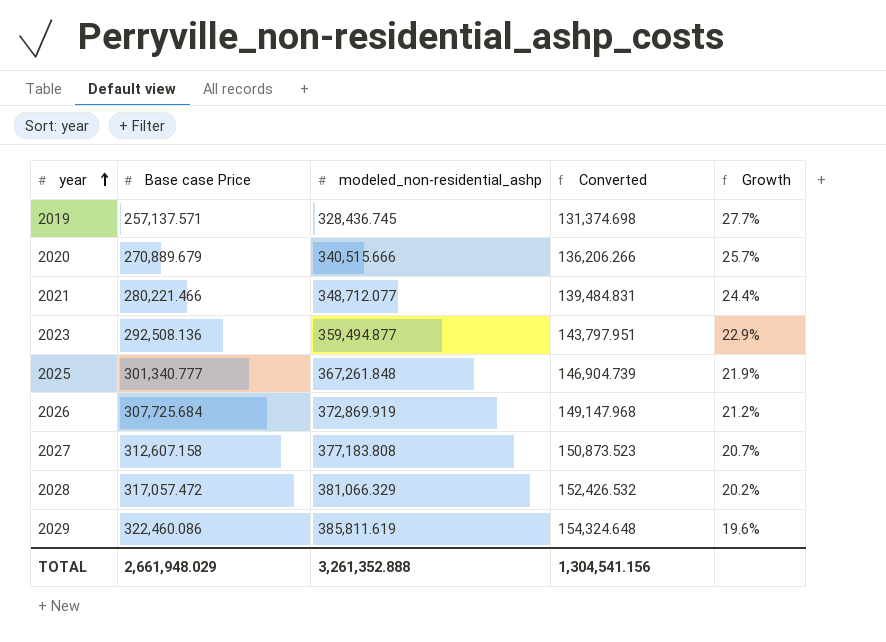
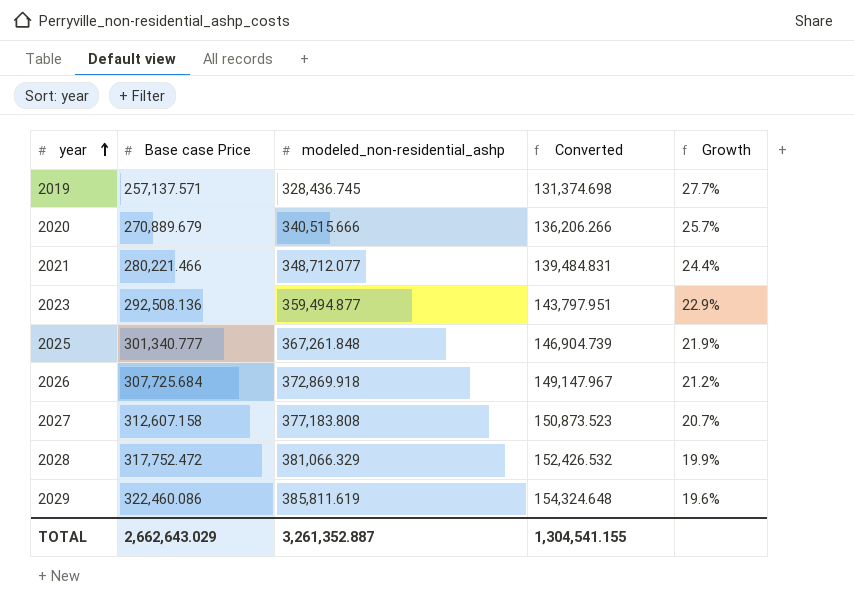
2026 | modeled_non-residential_ashp: 372,869.919 -> 372,869.918
2026 | Converted: 149,147.968 -> 149,147.967
2028 | Base case Price: 317,057.472 -> 317,752.472
2028 | Growth: 20.2% -> 19.9%
TOTAL | Base case Price: 2,661,948.029 -> 2,662,643.029
TOTAL | modeled_non-residential_ashp: 3,261,352.888 -> 3,261,352.887
TOTAL | Converted: 1,304,541.156 -> 1,304,541.155

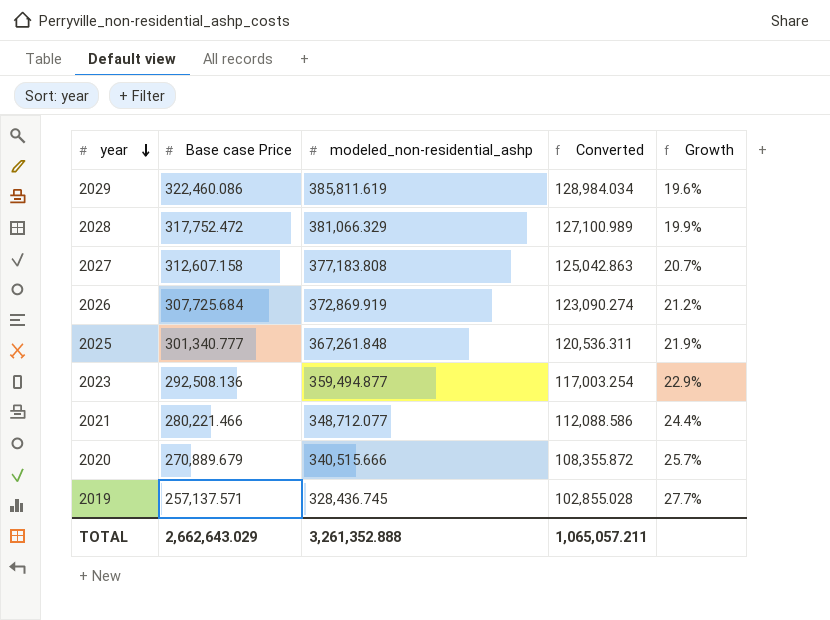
row order: year ascending -> year descending
column Converted | formula: [modeled_non-residential_ashp] * 0.4 -> [Base case Price] * 0.4
2026 | modeled_non-residential_ashp: 372,869.918 -> 372,869.919
TOTAL | modeled_non-residential_ashp: 3,261,352.887 -> 3,261,352.888
TOTAL | Converted: 1,304,541.155 -> 1,065,057.211

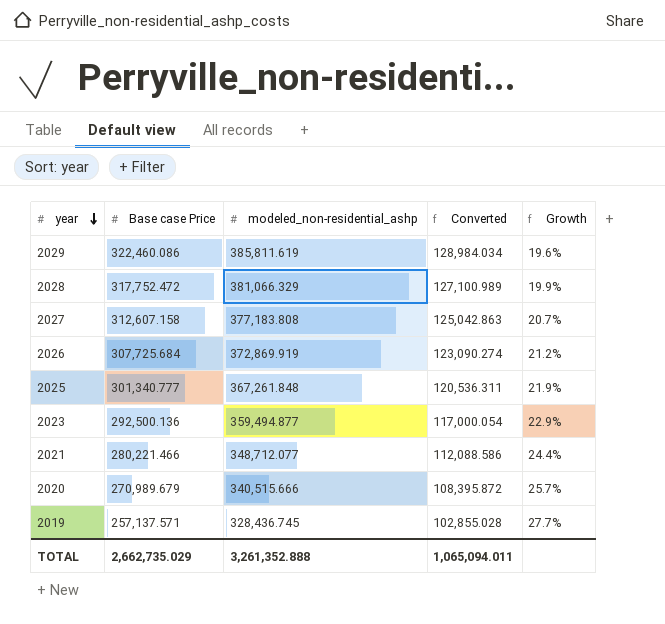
2023 | Base case Price: 292,508.136 -> 292,500.136
2023 | Converted: 117,003.254 -> 117,000.054
2020 | Base case Price: 270,889.679 -> 270,989.679
2020 | Converted: 108,355.872 -> 108,395.872
TOTAL | Base case Price: 2,662,643.029 -> 2,662,735.029
TOTAL | Converted: 1,065,057.211 -> 1,065,094.011

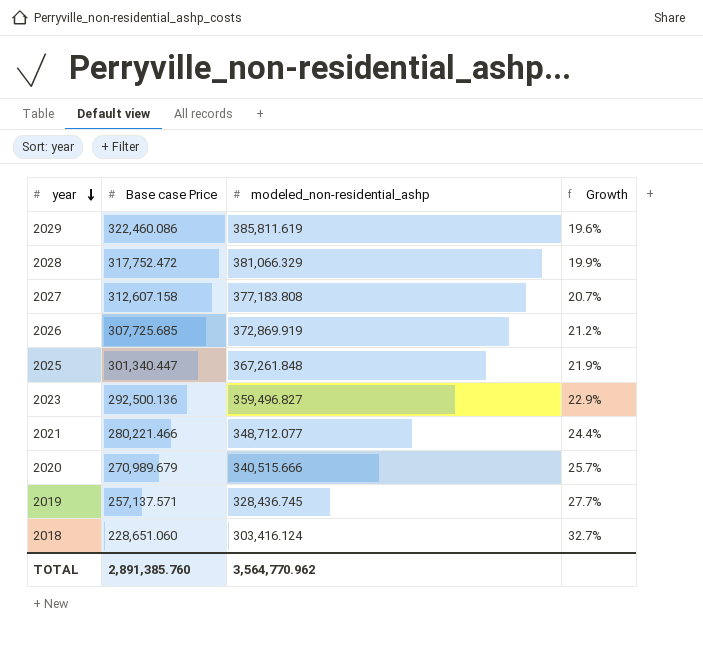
column Converted | formula: [Base case Price] * 0.4 -> none
2026 | Base case Price: 307,725.684 -> 307,725.685
2025 | Base case Price: 301,340.777 -> 301,340.447
2023 | modeled_non-residential_ashp: 359,494.877 -> 359,496.827
row 2018: none -> 228,651.060 | 303,416.124 | 32.7%
TOTAL | Base case Price: 2,662,735.029 -> 2,891,385.760
TOTAL | modeled_non-residential_ashp: 3,261,352.888 -> 3,564,770.962

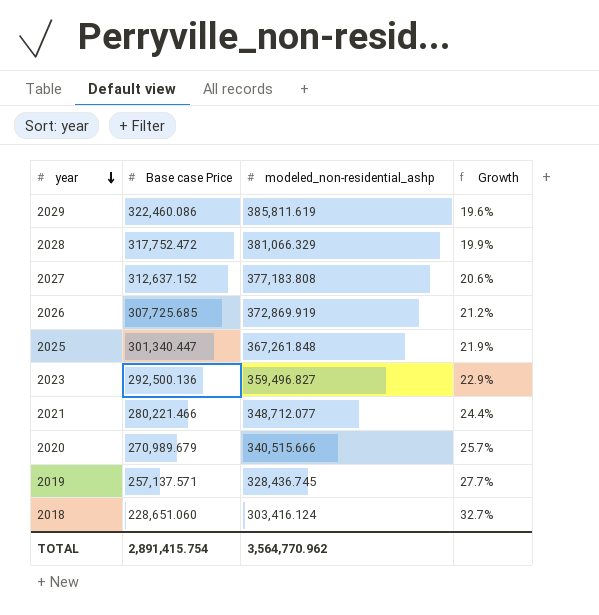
2027 | Base case Price: 312,607.158 -> 312,637.152
2027 | Growth: 20.7% -> 20.6%
TOTAL | Base case Price: 2,891,385.760 -> 2,891,415.754

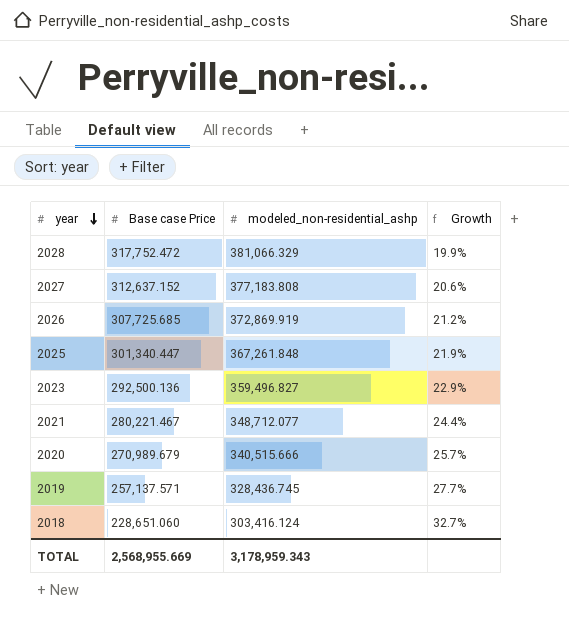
row 2029: 322,460.086 | 385,811.619 | 19.6% -> none
2021 | Base case Price: 280,221.466 -> 280,221.467
TOTAL | Base case Price: 2,891,415.754 -> 2,568,955.669
TOTAL | modeled_non-residential_ashp: 3,564,770.962 -> 3,178,959.343

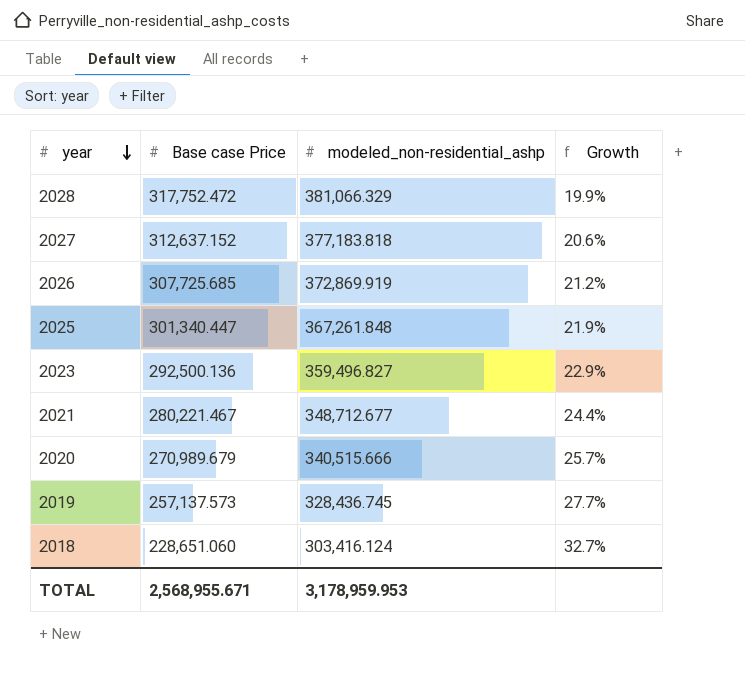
2027 | modeled_non-residential_ashp: 377,183.808 -> 377,183.818
2021 | modeled_non-residential_ashp: 348,712.077 -> 348,712.677
2019 | Base case Price: 257,137.571 -> 257,137.573
TOTAL | Base case Price: 2,568,955.669 -> 2,568,955.671
TOTAL | modeled_non-residential_ashp: 3,178,959.343 -> 3,178,959.953

